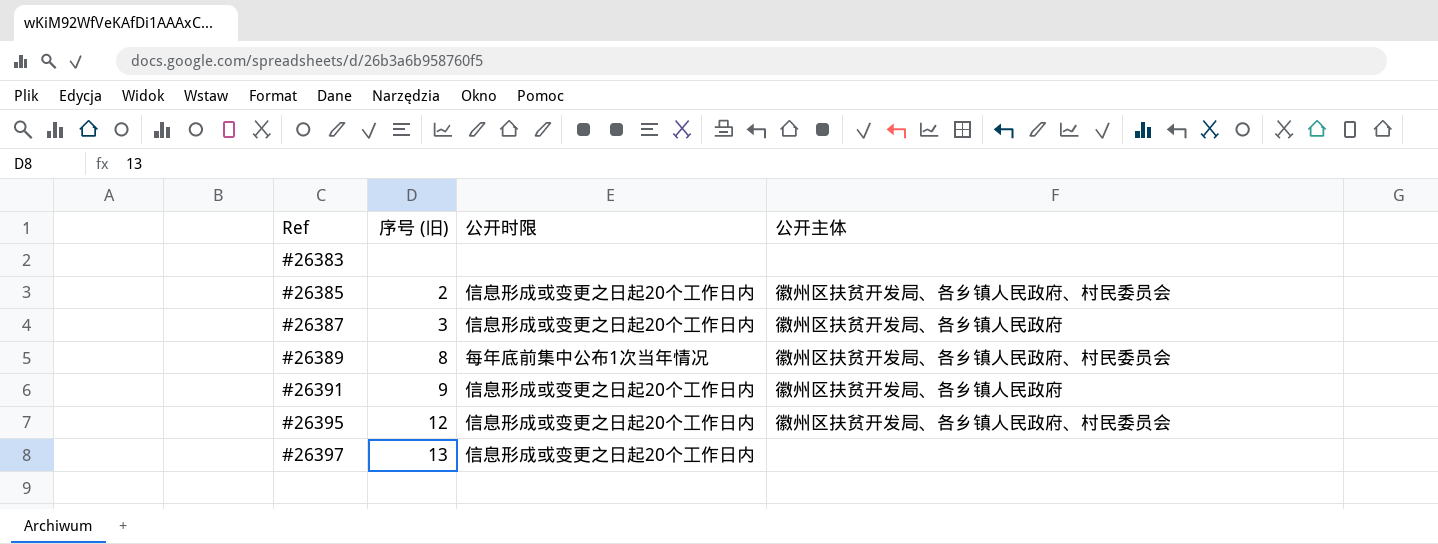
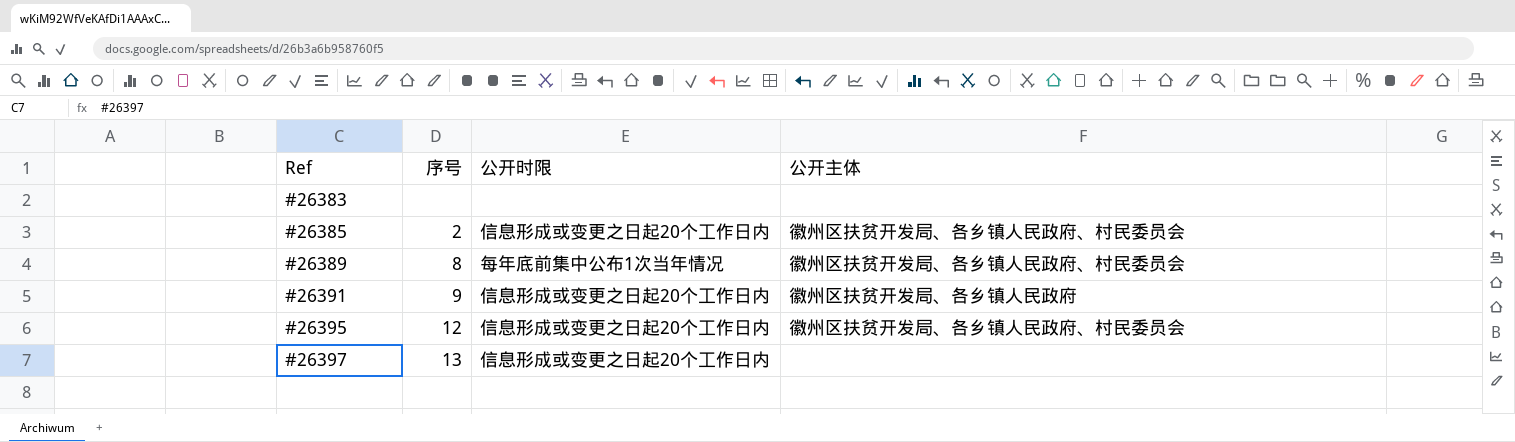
column name: 序号 (旧) -> 序号
row #26387: 3 | 信息形成或变更之日起20个工作日内 | 徽州区扶贫开发局、各乡镇人民政府 -> none

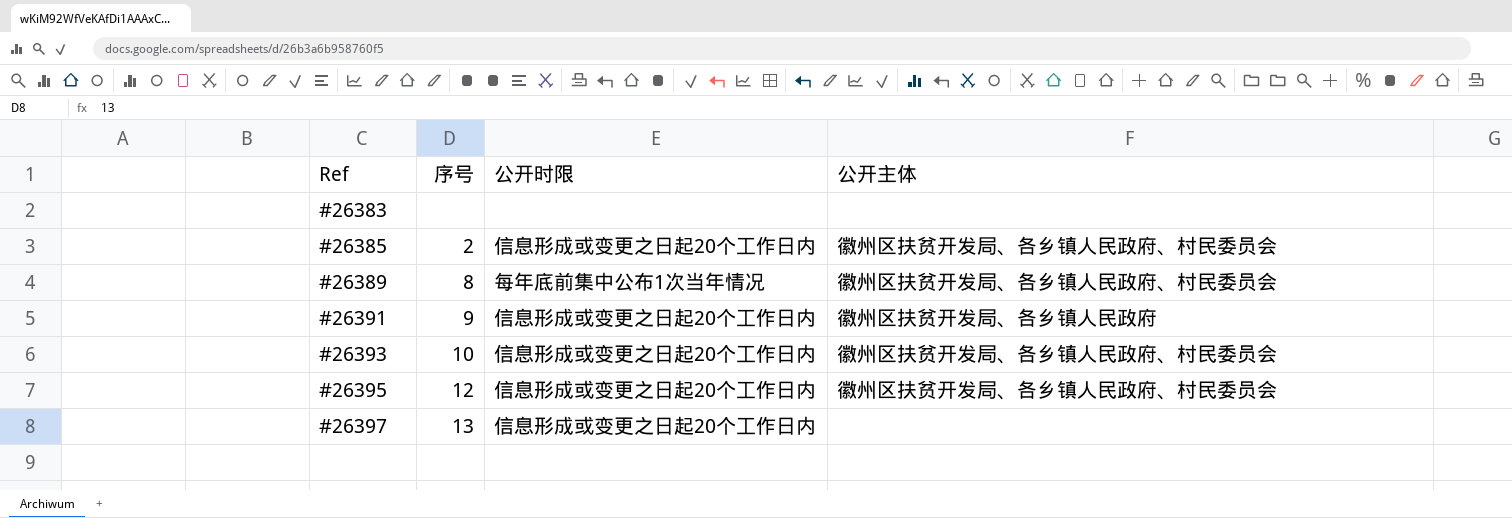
row #26393: none -> 10 | 信息形成或变更之日起20个工作日内 | 徽州区扶贫开发局、各乡镇人民政府、村民委员会

